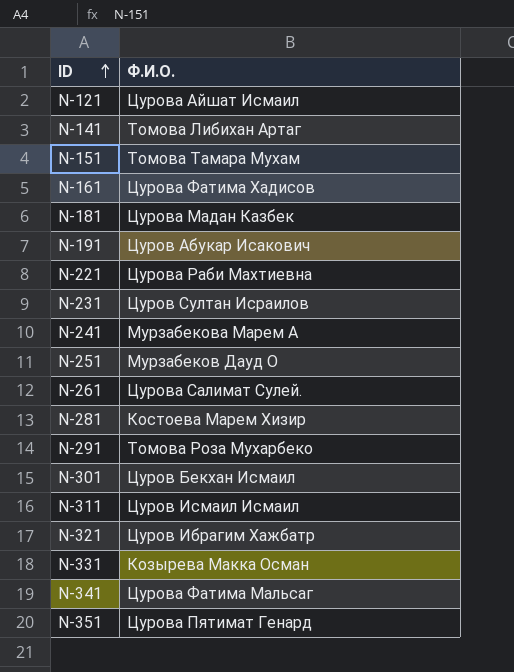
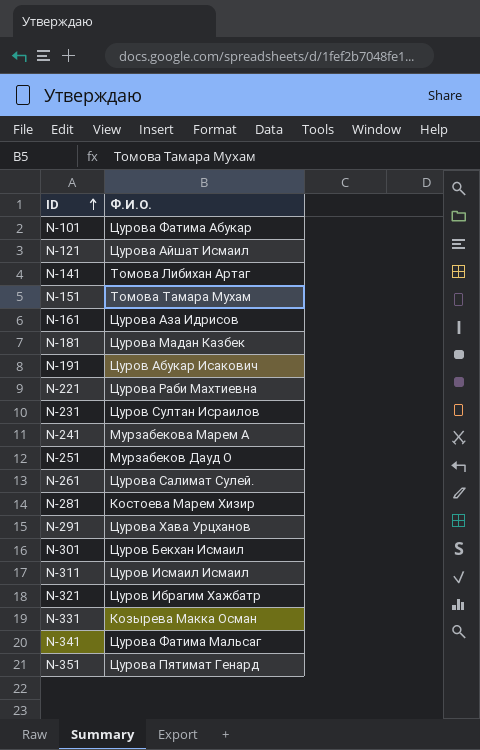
row N-101: none -> Цурова Фатима Абукар
N-161 | Ф.И.О.: Цурова Фатима Хадисов -> Цурова Аза Идрисов
N-291 | Ф.И.О.: Томова Роза Мухарбеко -> Цурова Хава Урцханов

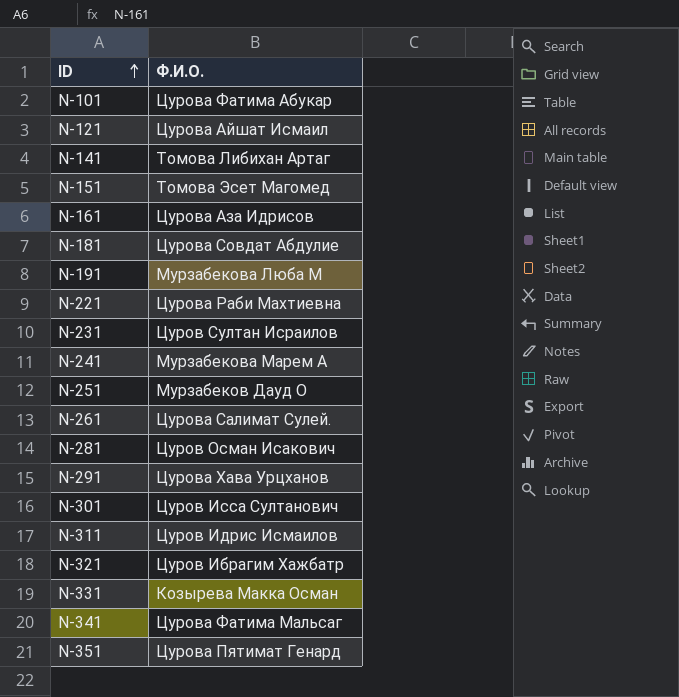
N-151 | Ф.И.О.: Томова Тамара Мухам -> Томова Эсет Магомед
N-181 | Ф.И.О.: Цурова Мадан Казбек -> Цурова Совдат Абдулие
N-191 | Ф.И.О.: Цуров Абукар Исакович -> Мурзабекова Люба М
N-281 | Ф.И.О.: Костоева Марем Хизир -> Цуров Осман Исакович
N-301 | Ф.И.О.: Цуров Бекхан Исмаил -> Цуров Исса Султанович
N-311 | Ф.И.О.: Цуров Исмаил Исмаил -> Цуров Идрис Исмаилов

